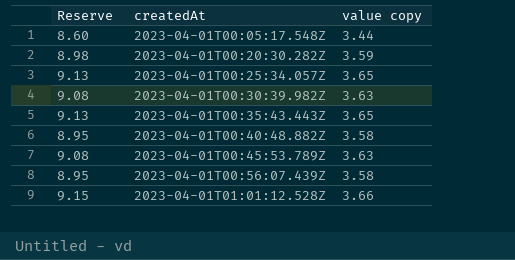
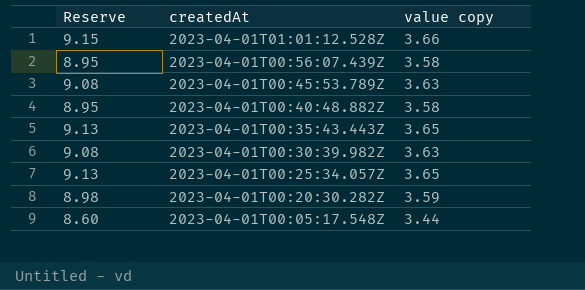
row order: createdAt ascending -> createdAt descending

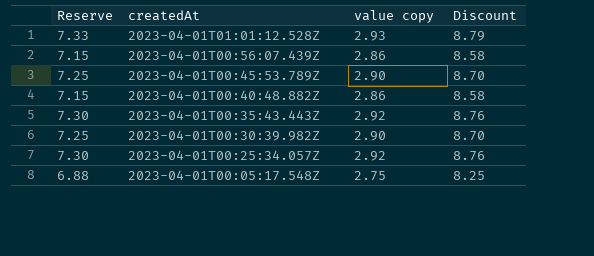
column Discount | formula: none -> [value copy] * 3
row 2023-04-01T00:20:30.282Z: 8.98 | 3.59 -> none
2023-04-01T01:01:12.528Z | Reserve: 9.15 -> 7.33
2023-04-01T01:01:12.528Z | value copy: 3.66 -> 2.93
2023-04-01T00:56:07.439Z | Reserve: 8.95 -> 7.15
2023-04-01T00:56:07.439Z | value copy: 3.58 -> 2.86
2023-04-01T00:45:53.789Z | Reserve: 9.08 -> 7.25
2023-04-01T00:45:53.789Z | value copy: 3.63 -> 2.90
2023-04-01T00:40:48.882Z | Reserve: 8.95 -> 7.15
2023-04-01T00:40:48.882Z | value copy: 3.58 -> 2.86
2023-04-01T00:35:43.443Z | Reserve: 9.13 -> 7.30
2023-04-01T00:35:43.443Z | value copy: 3.65 -> 2.92
2023-04-01T00:30:39.982Z | Reserve: 9.08 -> 7.25
2023-04-01T00:30:39.982Z | value copy: 3.63 -> 2.90
2023-04-01T00:25:34.057Z | Reserve: 9.13 -> 7.30
2023-04-01T00:25:34.057Z | value copy: 3.65 -> 2.92
2023-04-01T00:05:17.548Z | Reserve: 8.60 -> 6.88
2023-04-01T00:05:17.548Z | value copy: 3.44 -> 2.75

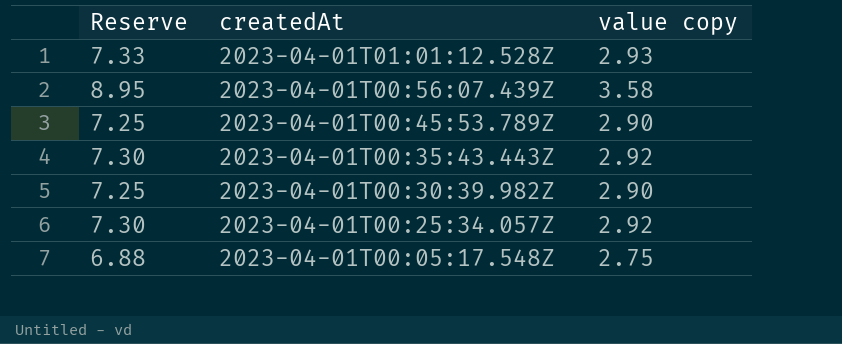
column Discount | formula: [value copy] * 3 -> none
row 2023-04-01T00:40:48.882Z: 7.15 | 2.86 | 8.58 -> none
2023-04-01T00:56:07.439Z | Reserve: 7.15 -> 8.95
2023-04-01T00:56:07.439Z | value copy: 2.86 -> 3.58

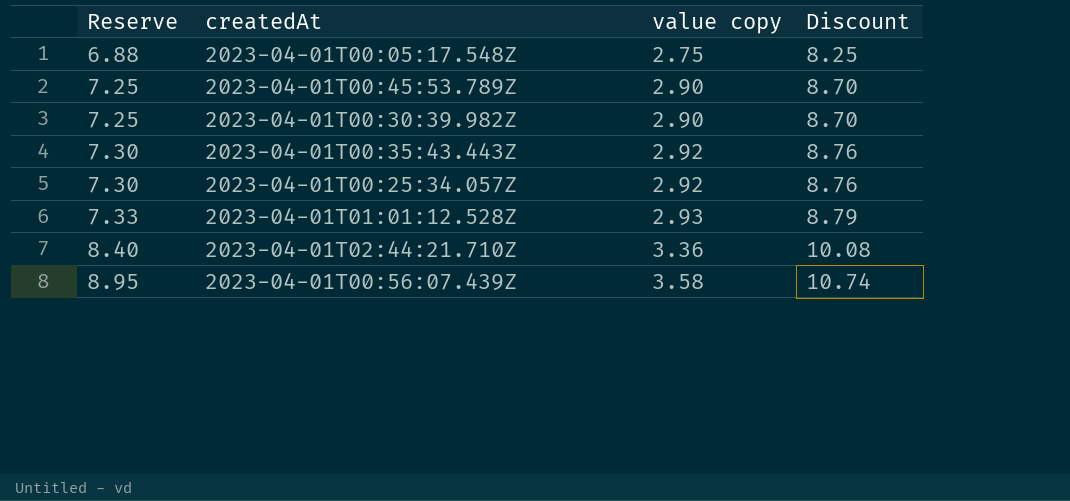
row order: createdAt descending -> Reserve ascending
column Discount | formula: none -> [value copy] * 3
row 2023-04-01T02:44:21.710Z: none -> 8.40 | 3.36 | 10.08

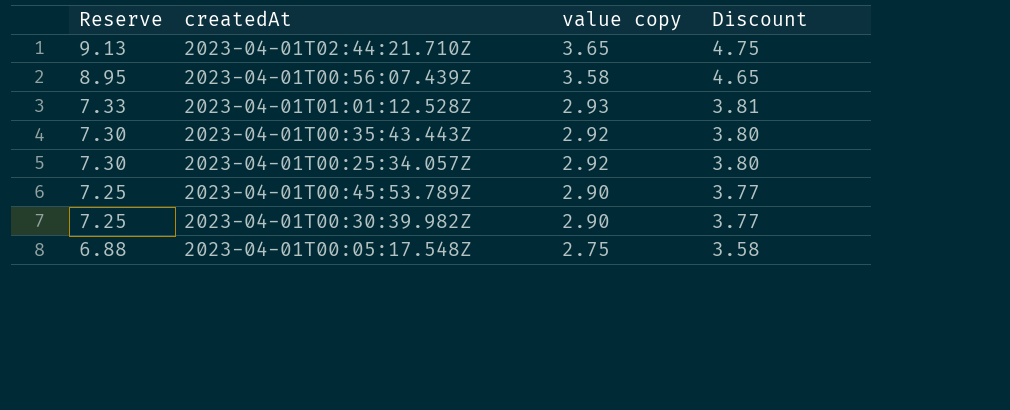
row order: Reserve ascending -> Reserve descending
column Discount | formula: [value copy] * 3 -> [value copy] * 1.3
2023-04-01T02:44:21.710Z | Reserve: 8.40 -> 9.13
2023-04-01T02:44:21.710Z | value copy: 3.36 -> 3.65

